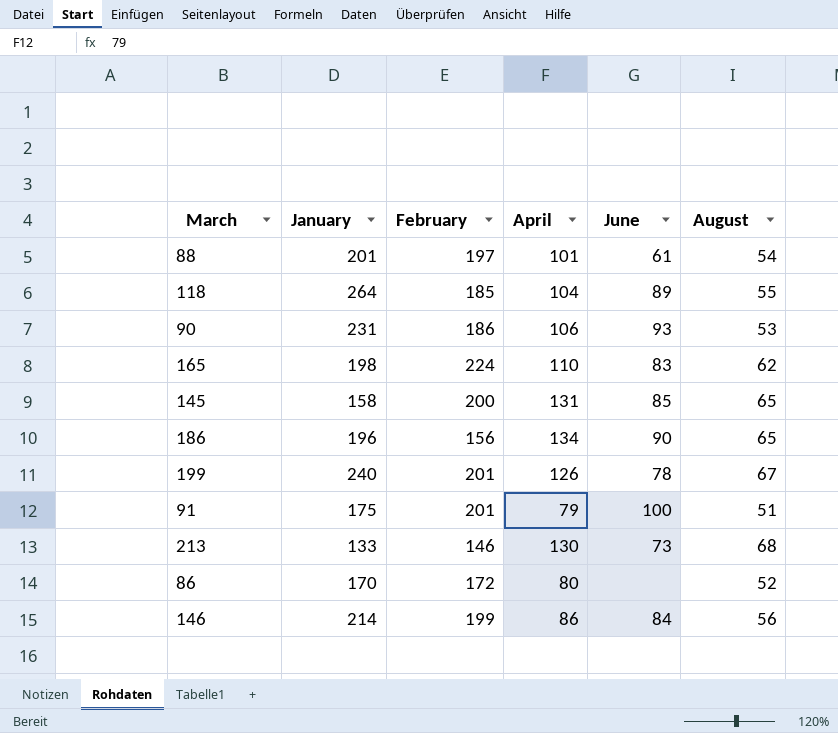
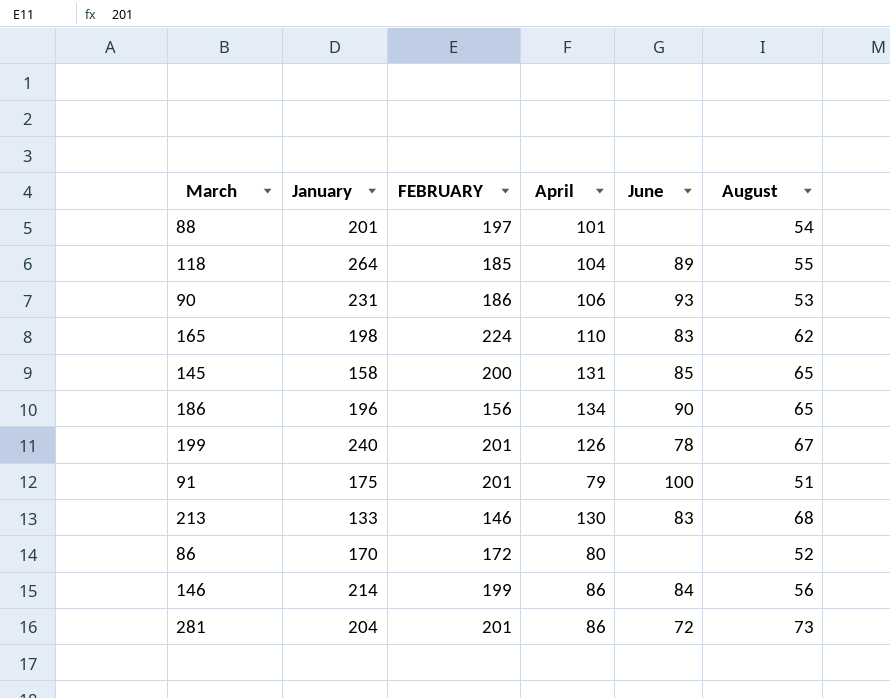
column name: February -> FEBRUARY
88 | June: 61 -> none
213 | June: 73 -> 83
row 281: none -> 204 | 201 | 86 | 72 | 73

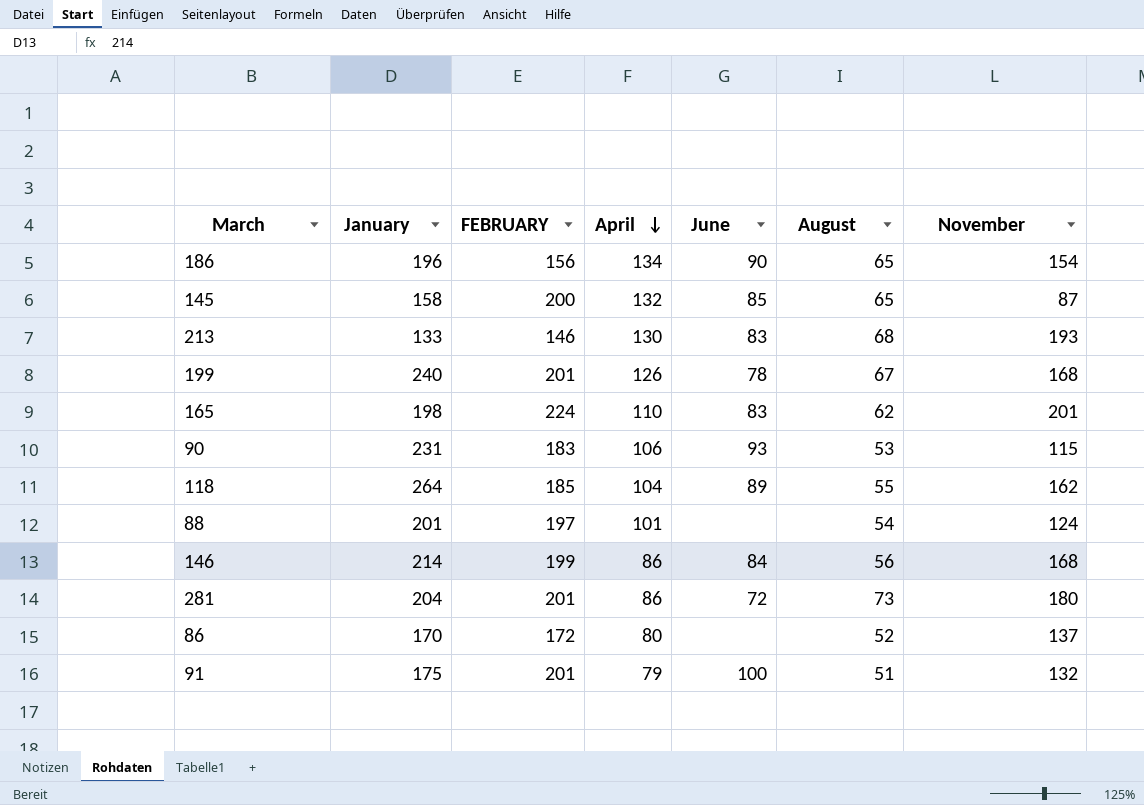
row order: none -> April descending
column November | position: none -> 7
145 | April: 131 -> 132
90 | FEBRUARY: 186 -> 183

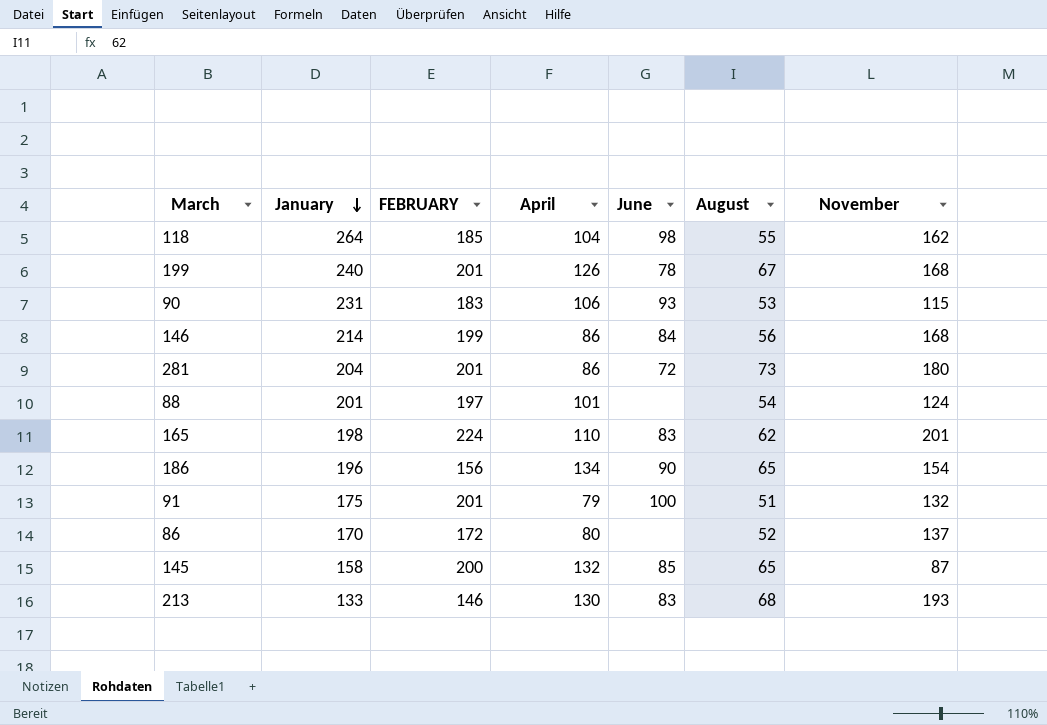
row order: April descending -> January descending
118 | June: 89 -> 98

